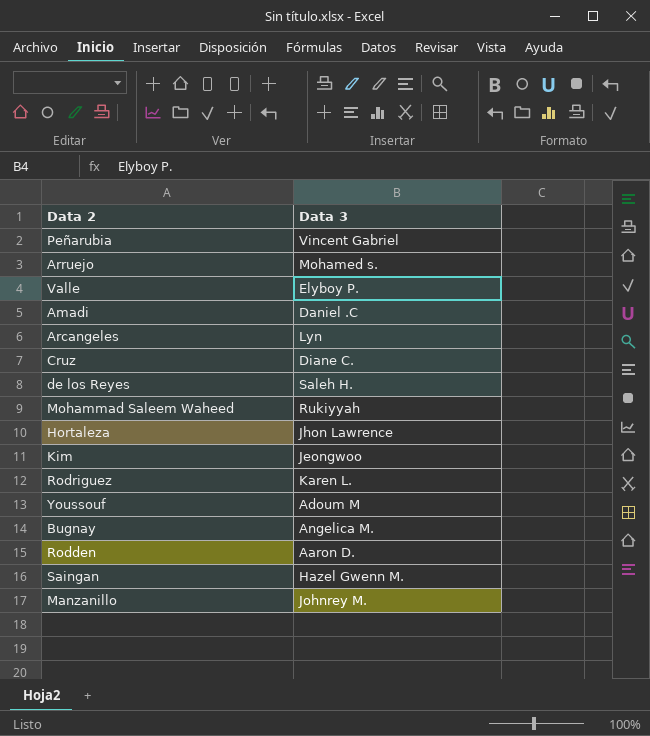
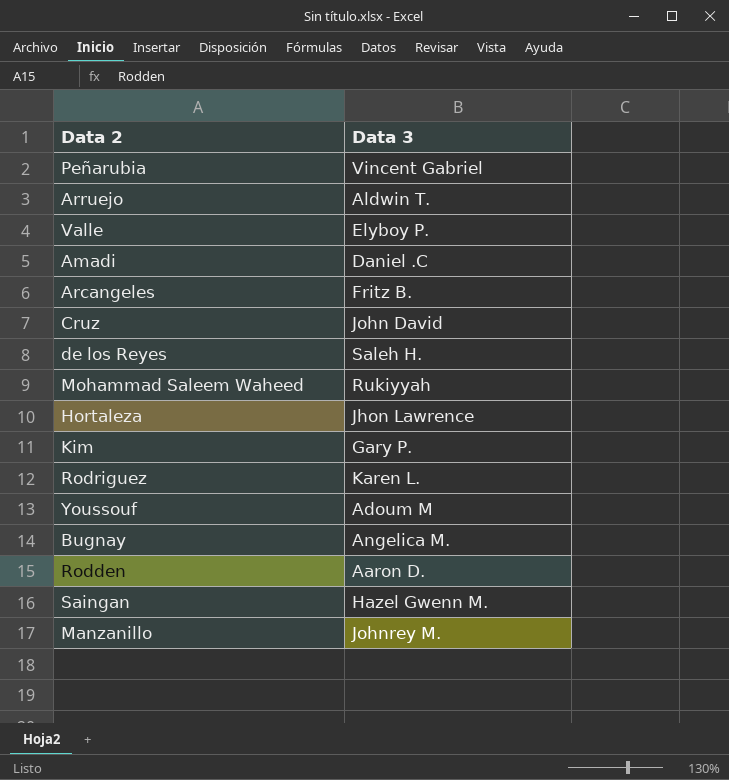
Arruejo | Data 3: Mohamed s. -> Aldwin T.
Arcangeles | Data 3: Lyn -> Fritz B.
Cruz | Data 3: Diane C. -> John David
Kim | Data 3: Jeongwoo -> Gary P.

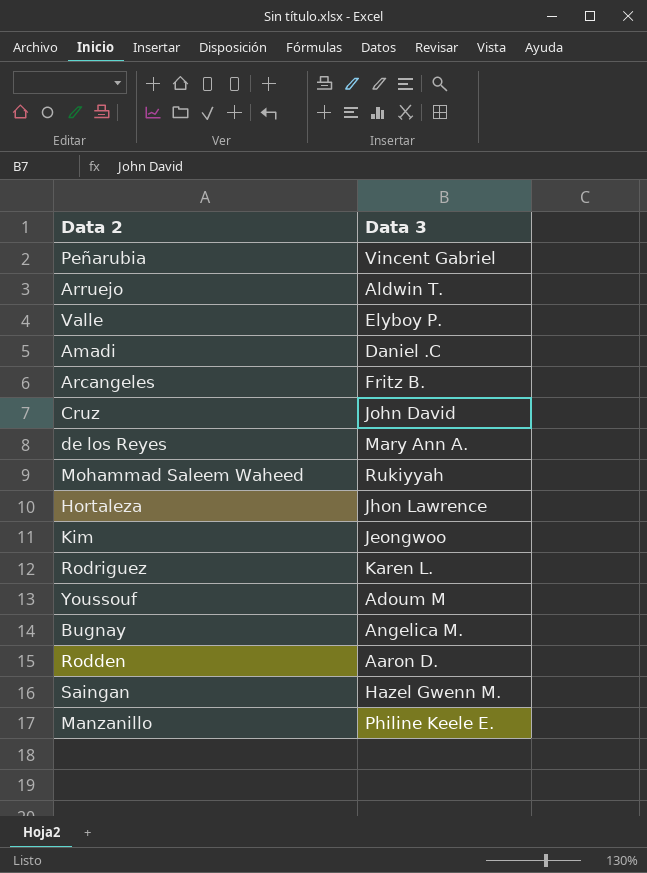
de los Reyes | Data 3: Saleh H. -> Mary Ann A.
Kim | Data 3: Gary P. -> Jeongwoo
Manzanillo | Data 3: Johnrey M. -> Philine Keele E.

